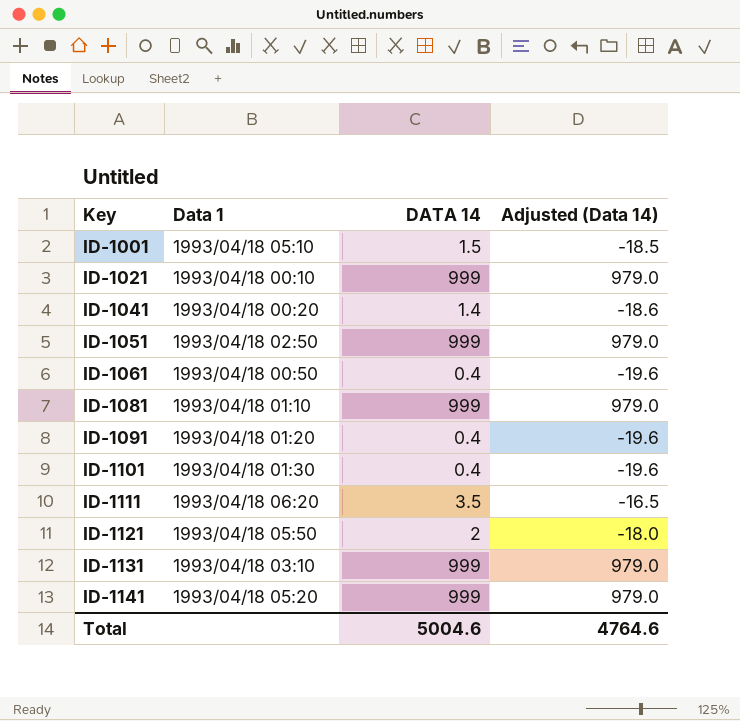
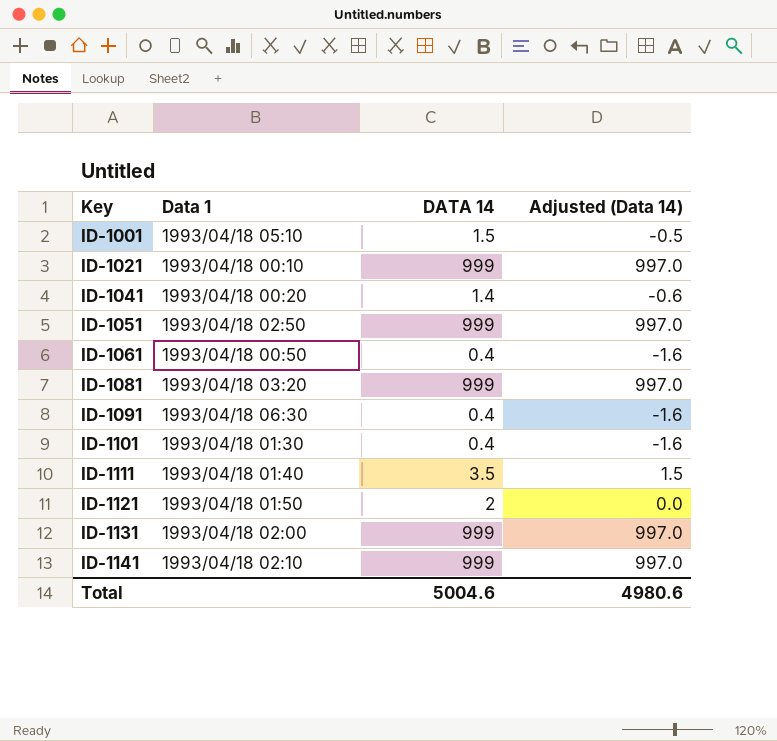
column Adjusted (Data 14) | formula: [DATA 14] - 20 -> [DATA 14] - 2
ID-1081 | Data 1: 1993/04/18 01:10 -> 1993/04/18 03:20
ID-1091 | Data 1: 1993/04/18 01:20 -> 1993/04/18 06:30
ID-1111 | Data 1: 1993/04/18 06:20 -> 1993/04/18 01:40
ID-1121 | Data 1: 1993/04/18 05:50 -> 1993/04/18 01:50
ID-1131 | Data 1: 1993/04/18 03:10 -> 1993/04/18 02:00
ID-1141 | Data 1: 1993/04/18 05:20 -> 1993/04/18 02:10
Total | Adjusted (Data 14): 4764.6 -> 4980.6

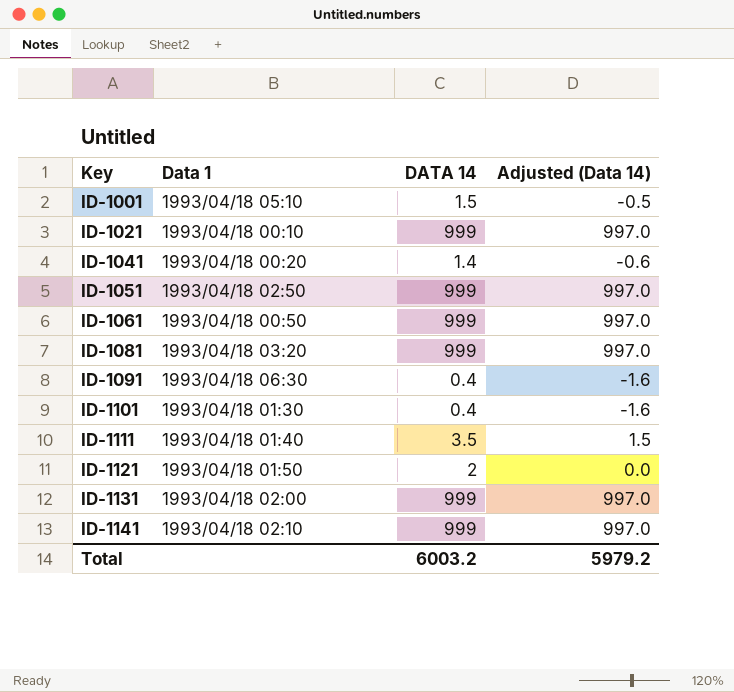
ID-1061 | DATA 14: 0.4 -> 999
ID-1061 | Adjusted (Data 14): -1.6 -> 997.0
Total | DATA 14: 5004.6 -> 6003.2
Total | Adjusted (Data 14): 4980.6 -> 5979.2

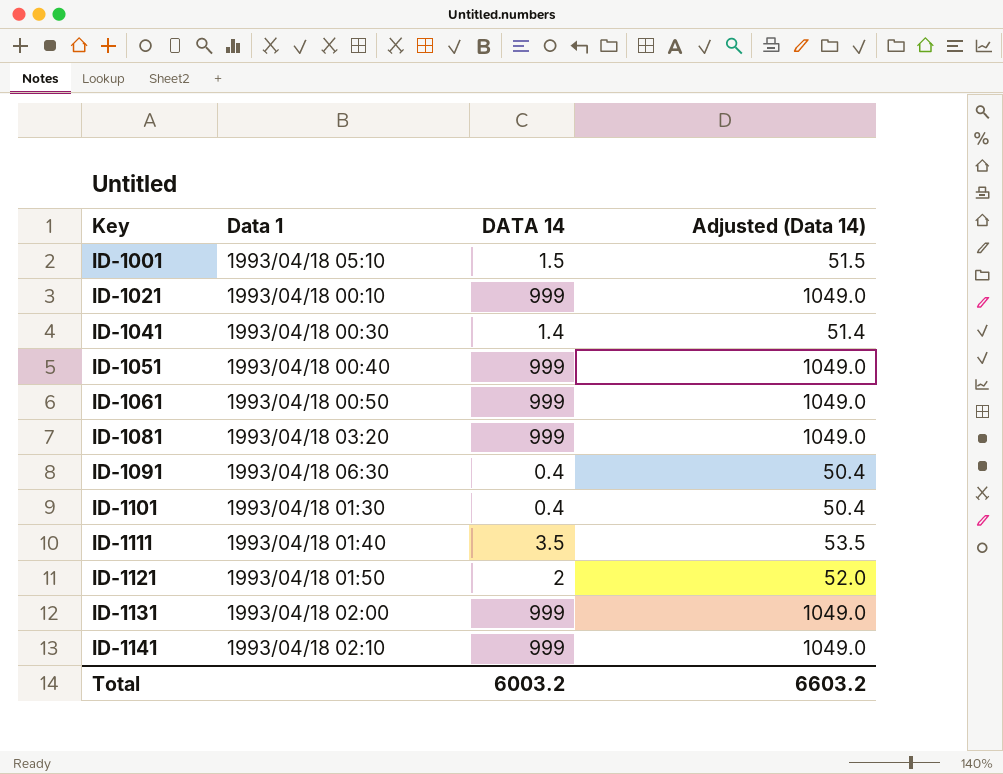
column Adjusted (Data 14) | formula: [DATA 14] - 2 -> [DATA 14] + 50
ID-1041 | Data 1: 1993/04/18 00:20 -> 1993/04/18 00:30
ID-1051 | Data 1: 1993/04/18 02:50 -> 1993/04/18 00:40
Total | Adjusted (Data 14): 5979.2 -> 6603.2

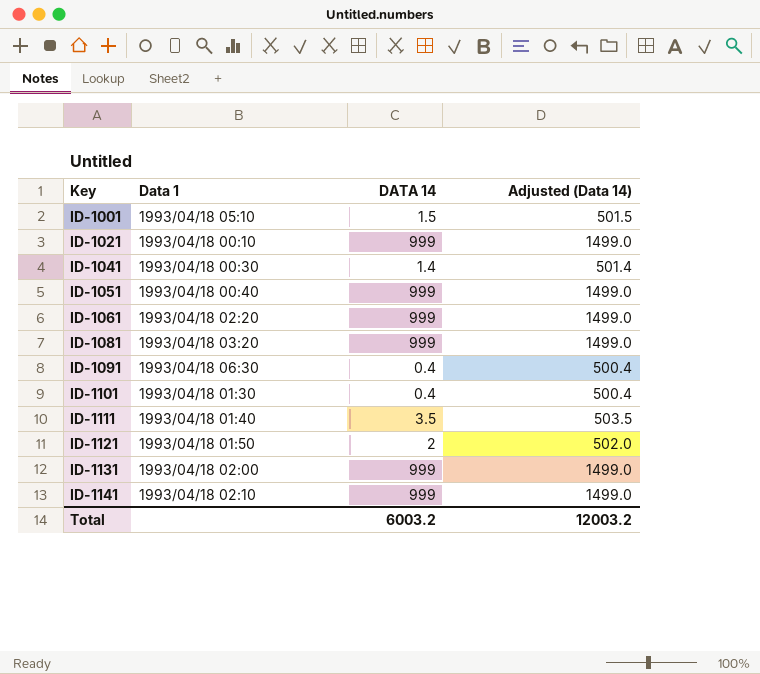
column Adjusted (Data 14) | formula: [DATA 14] + 50 -> [DATA 14] + 500
ID-1061 | Data 1: 1993/04/18 00:50 -> 1993/04/18 02:20
Total | Adjusted (Data 14): 6603.2 -> 12003.2

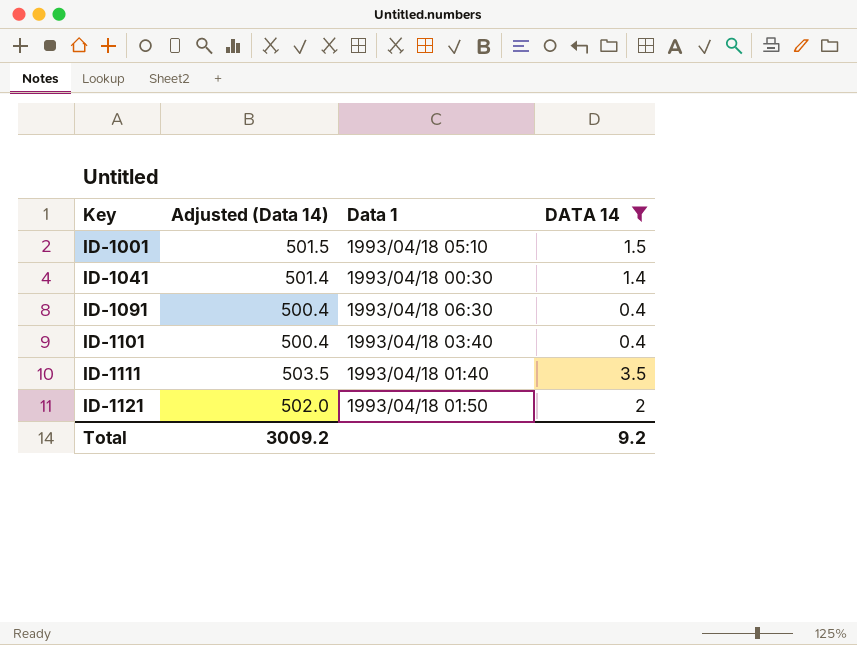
filter: none -> DATA 14 != 999
column Adjusted (Data 14) | position: 4 -> 2
ID-1101 | Data 1: 1993/04/18 01:30 -> 1993/04/18 03:40
Total | Adjusted (Data 14): 12003.2 -> 3009.2
Total | DATA 14: 6003.2 -> 9.2

